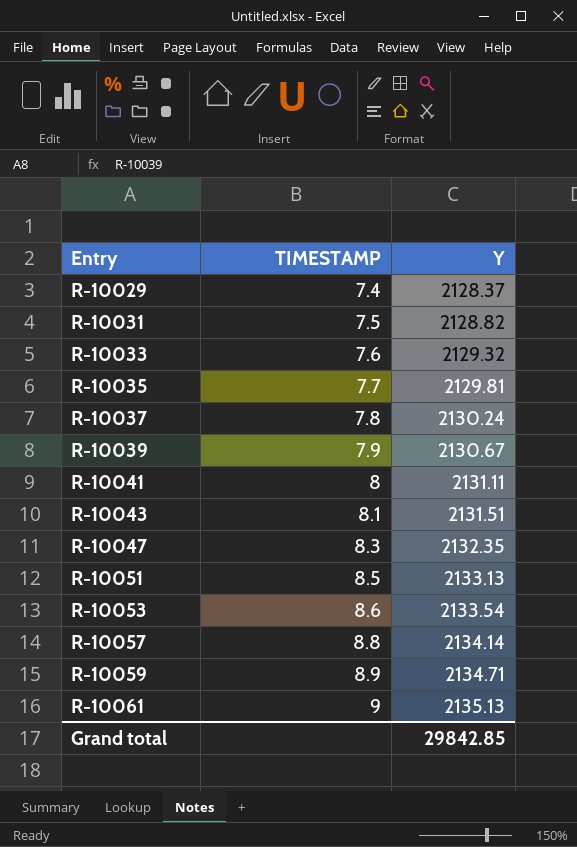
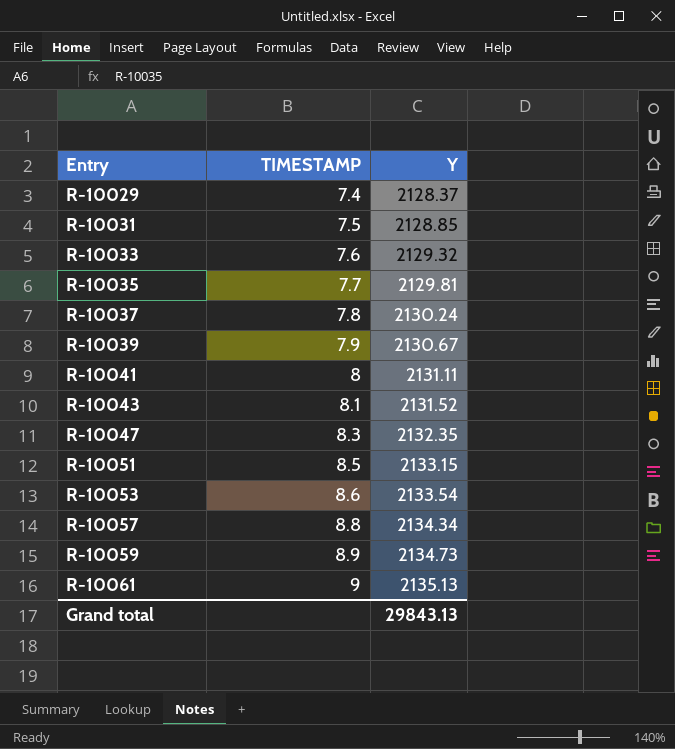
R-10031 | Y: 2128.82 -> 2128.85
R-10043 | Y: 2131.51 -> 2131.52
R-10051 | Y: 2133.13 -> 2133.15
R-10057 | Y: 2134.14 -> 2134.34
R-10059 | Y: 2134.71 -> 2134.73
Grand total | Y: 29842.85 -> 29843.13

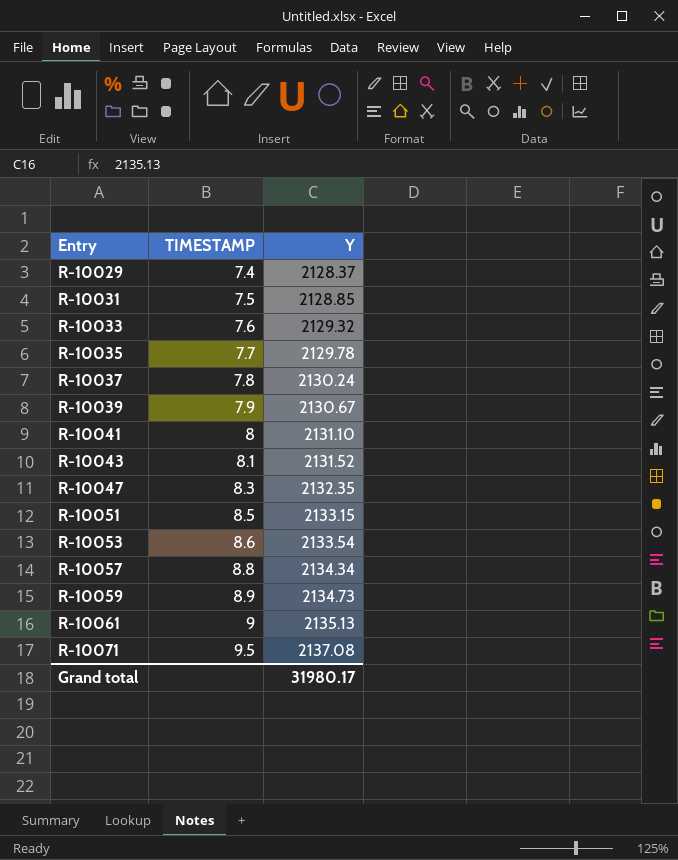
R-10035 | Y: 2129.81 -> 2129.78
R-10041 | Y: 2131.11 -> 2131.10
row R-10071: none -> 9.5 | 2137.08
Grand total | Y: 29843.13 -> 31980.17

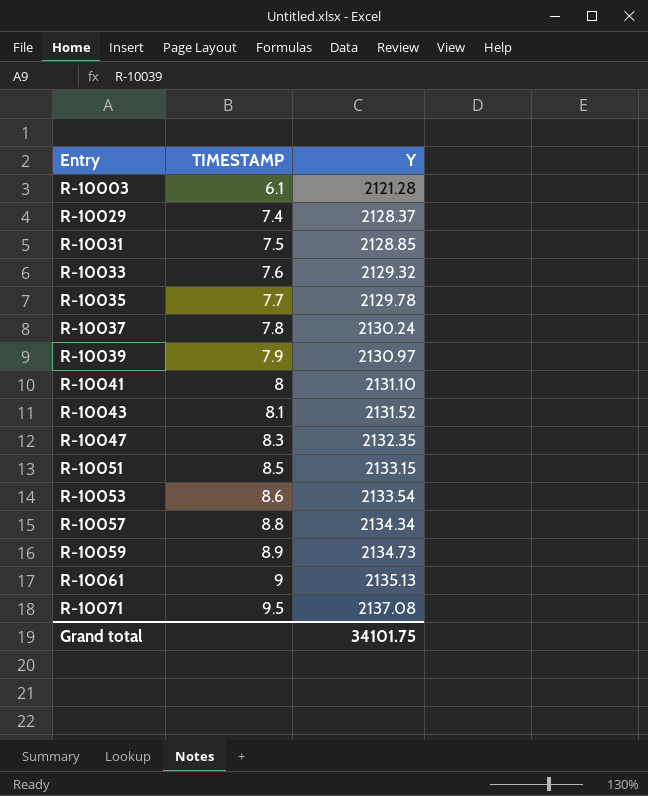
row R-10003: none -> 6.1 | 2121.28
R-10039 | Y: 2130.67 -> 2130.97
Grand total | Y: 31980.17 -> 34101.75

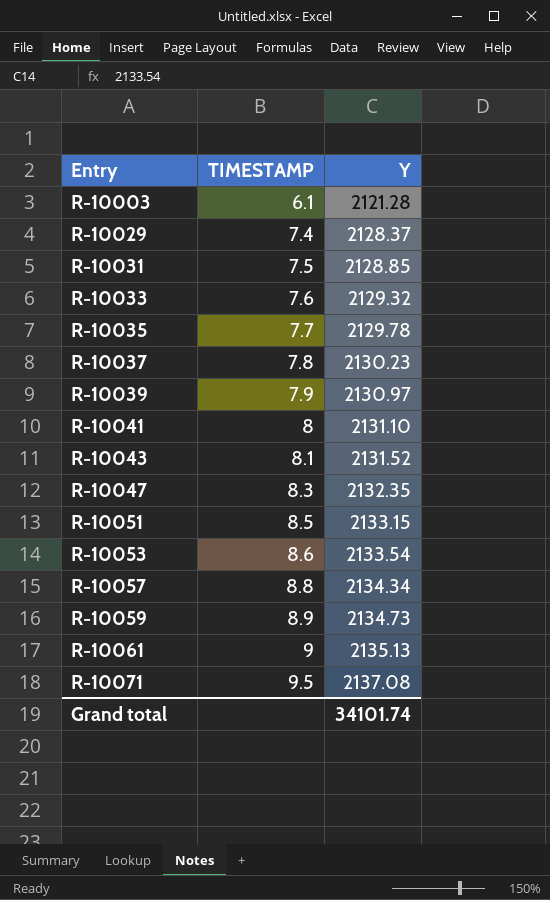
R-10037 | Y: 2130.24 -> 2130.23
Grand total | Y: 34101.75 -> 34101.74

